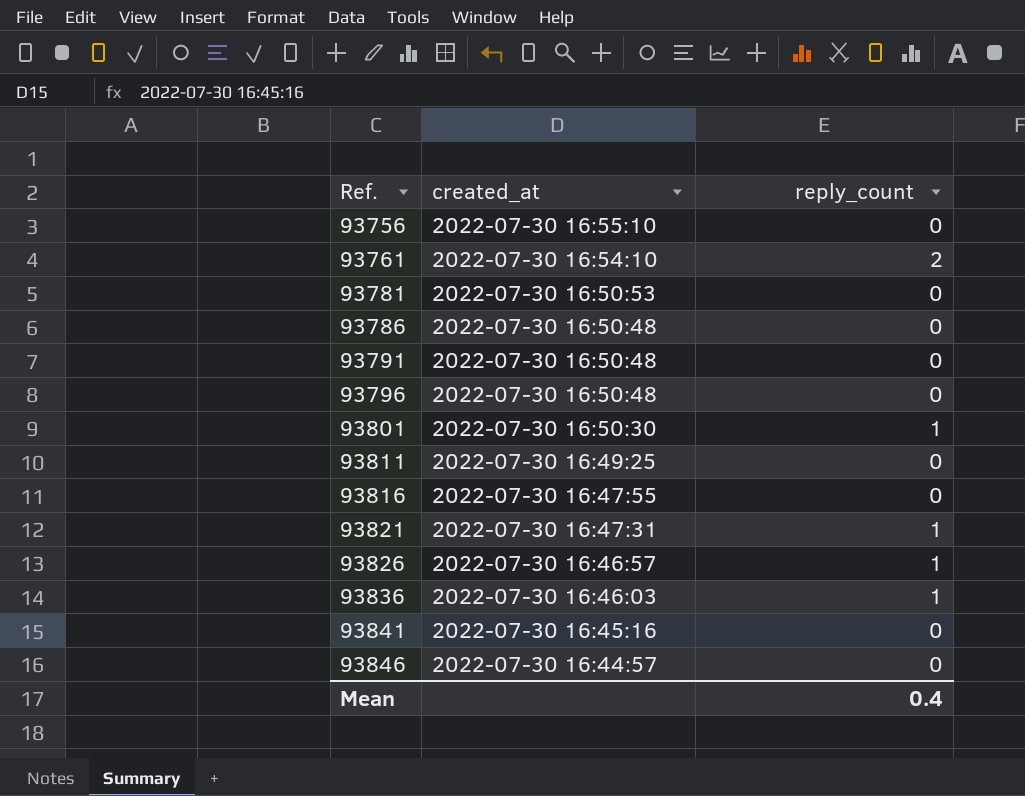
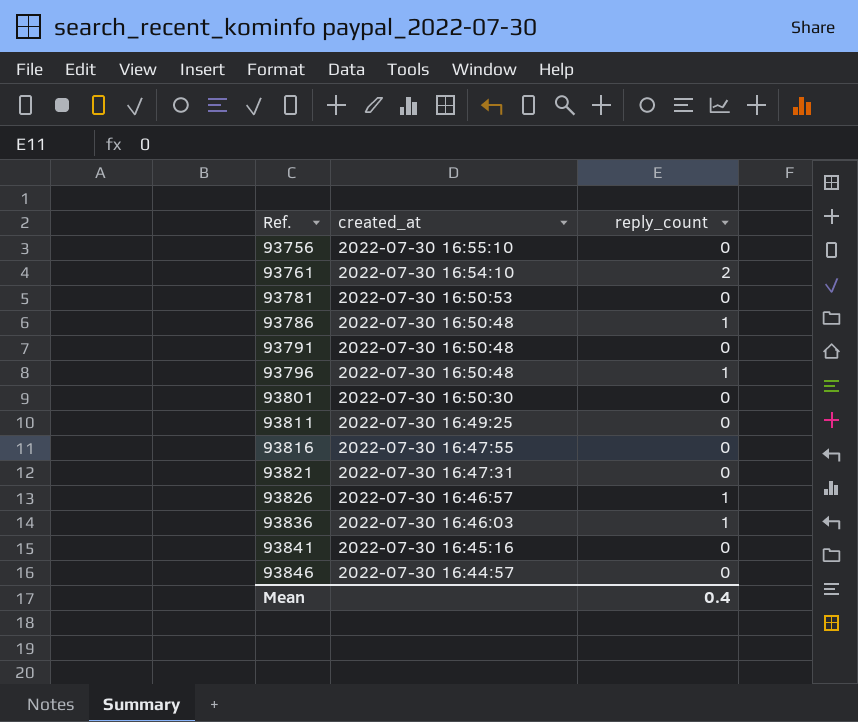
93786 | reply_count: 0 -> 1
93796 | reply_count: 0 -> 1
93801 | reply_count: 1 -> 0
93821 | reply_count: 1 -> 0

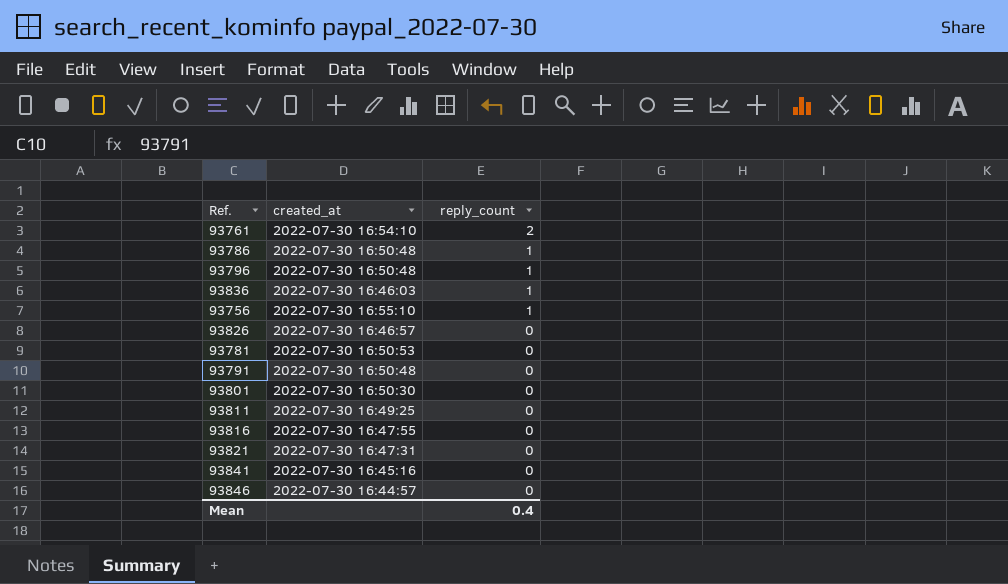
row order: Ref. ascending -> reply_count descending
93756 | reply_count: 0 -> 1
93826 | reply_count: 1 -> 0

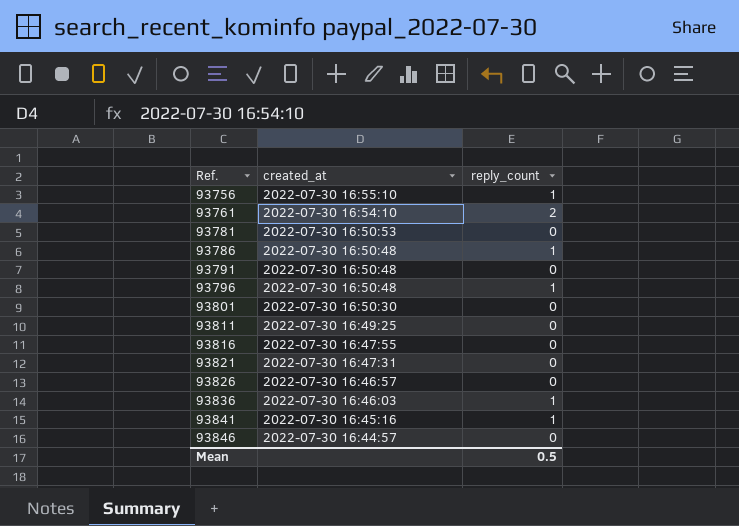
row order: reply_count descending -> Ref. ascending
93841 | reply_count: 0 -> 1
Mean | reply_count: 0.4 -> 0.5

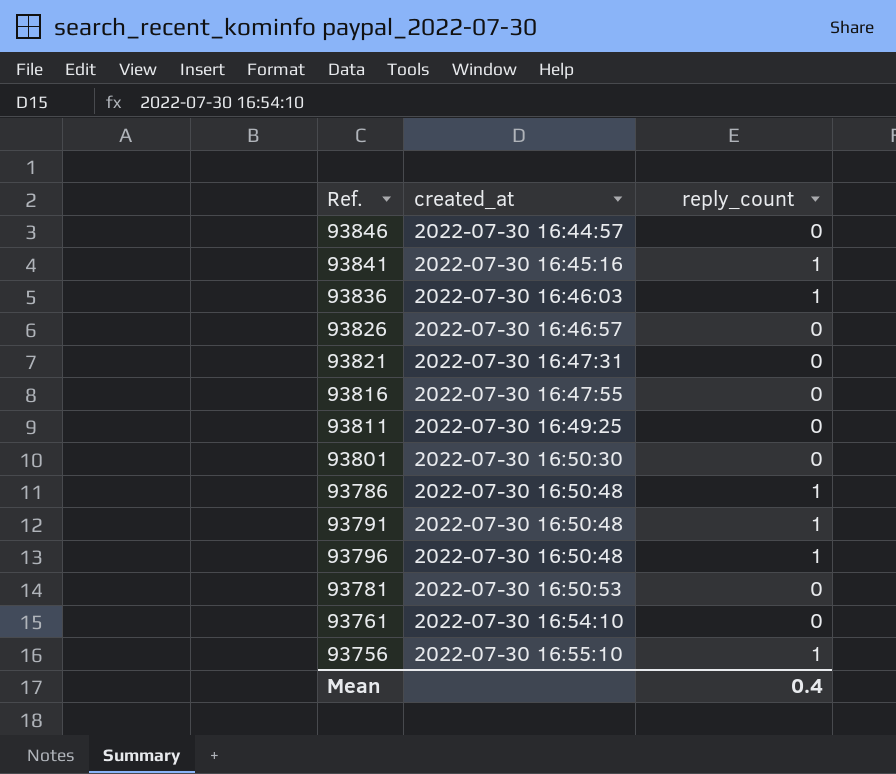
row order: Ref. ascending -> created_at ascending
93791 | reply_count: 0 -> 1
93761 | reply_count: 2 -> 0
Mean | reply_count: 0.5 -> 0.4

